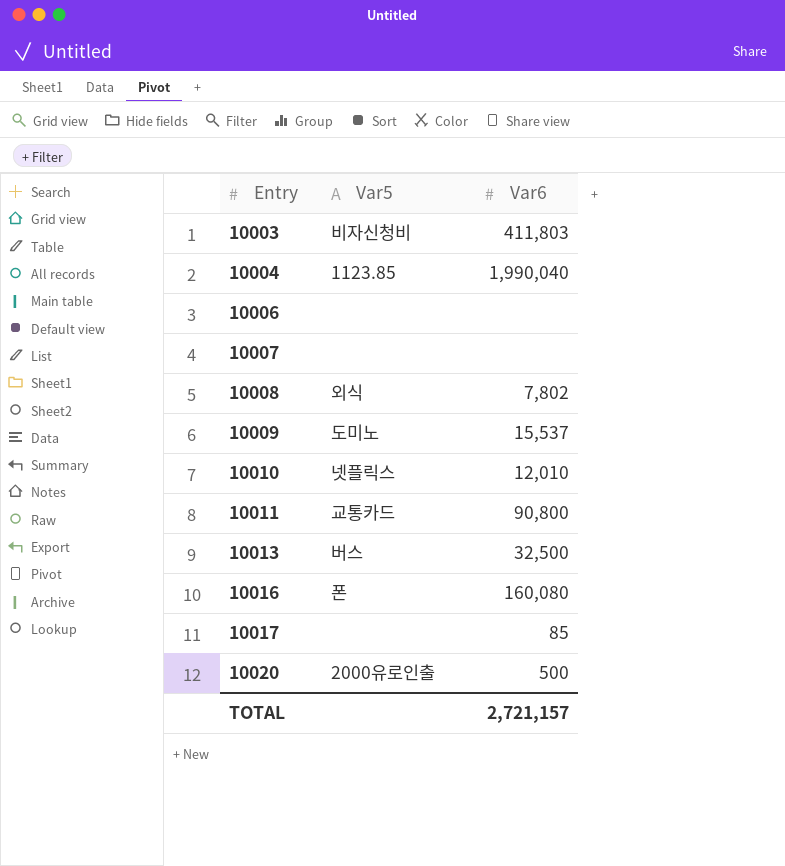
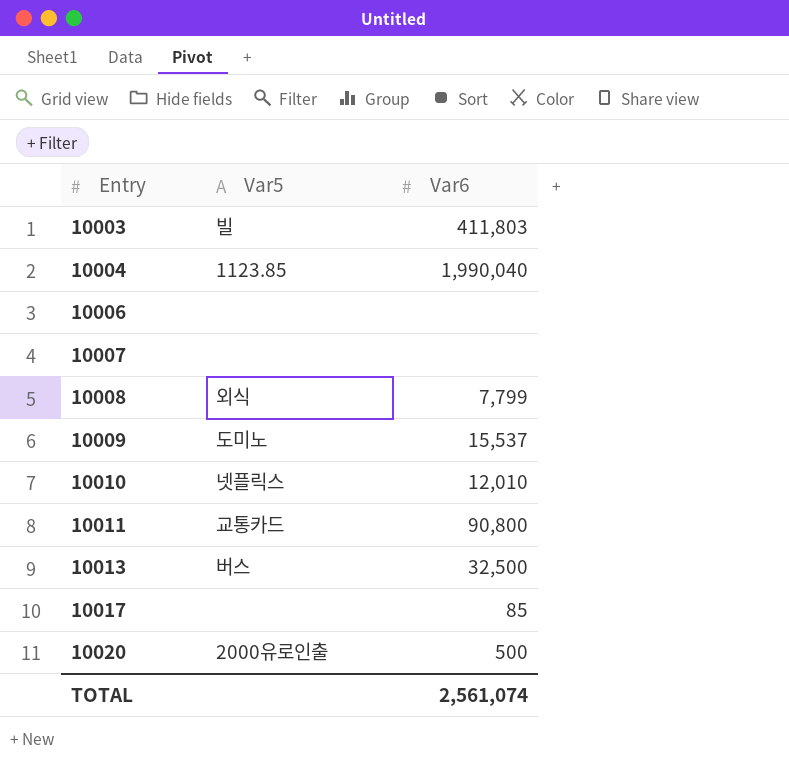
row 10016: 폰 | 160,080 -> none
10003 | Var5: 비자신청비 -> 빌
10008 | Var6: 7,802 -> 7,799
TOTAL | Var6: 2,721,157 -> 2,561,074

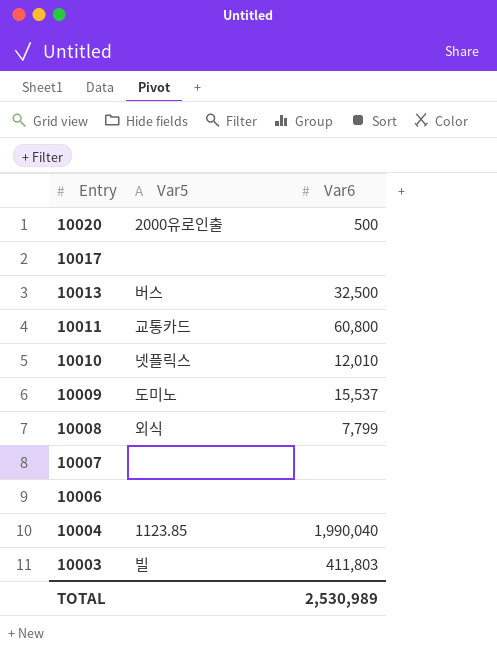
row order: Entry ascending -> Entry descending
10017 | Var6: 85 -> none
10011 | Var6: 90,800 -> 60,800
TOTAL | Var6: 2,561,074 -> 2,530,989

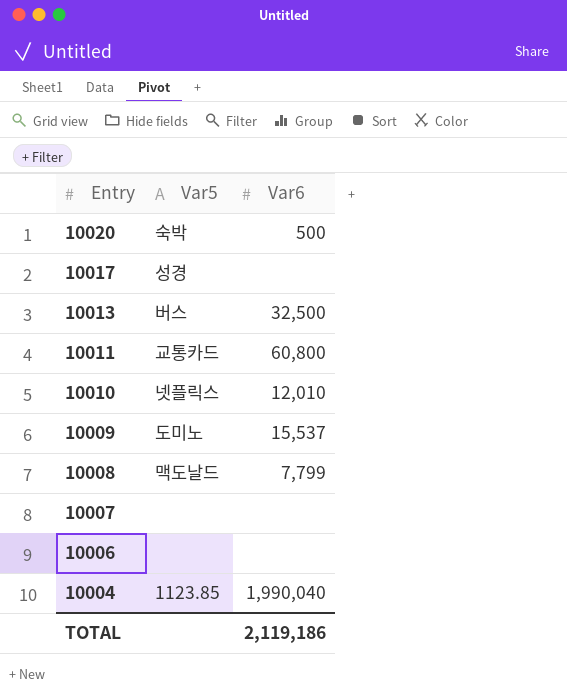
row 10003: 빌 | 411,803 -> none
10020 | Var5: 2000유로인출 -> 숙박
10017 | Var5: none -> 성경
10008 | Var5: 외식 -> 맥도날드
TOTAL | Var6: 2,530,989 -> 2,119,186

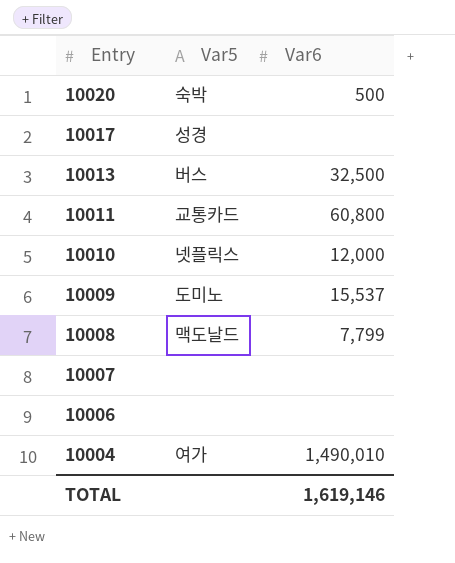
10010 | Var6: 12,010 -> 12,000
10004 | Var5: 1123.85 -> 여가
10004 | Var6: 1,990,040 -> 1,490,010
TOTAL | Var6: 2,119,186 -> 1,619,146

